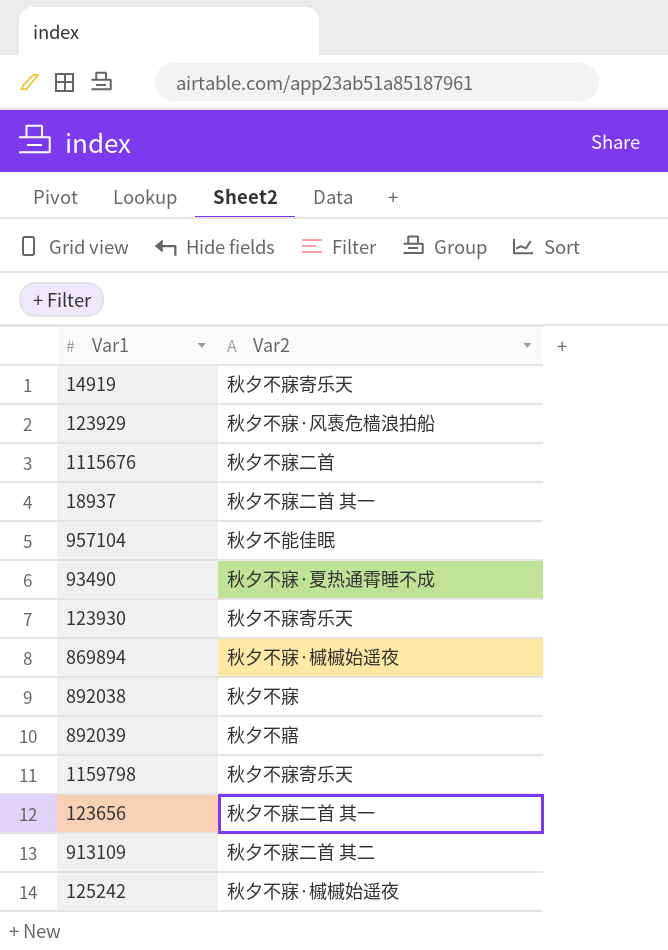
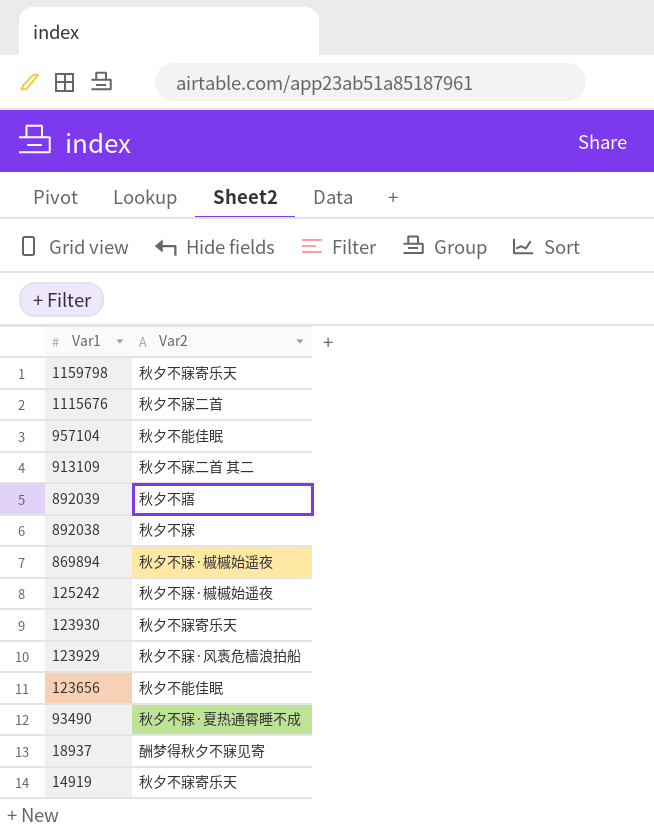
row order: none -> Var1 descending
123656 | Var2: 秋夕不寐二首 其一 -> 秋夕不能佳眠
18937 | Var2: 秋夕不寐二首 其一 -> 酬梦得秋夕不寐见寄

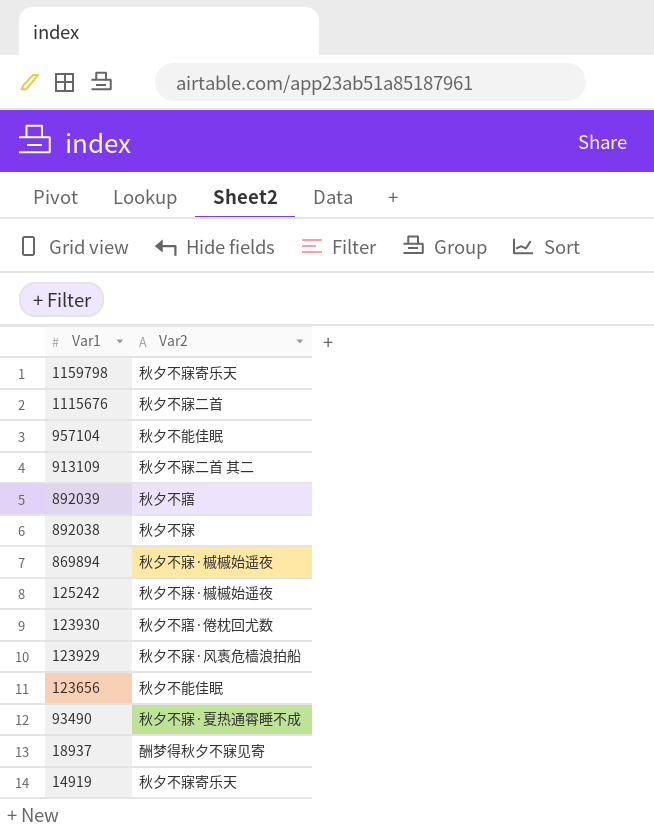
123930 | Var2: 秋夕不寐寄乐天 -> 秋夕不寤·倦枕回尤数

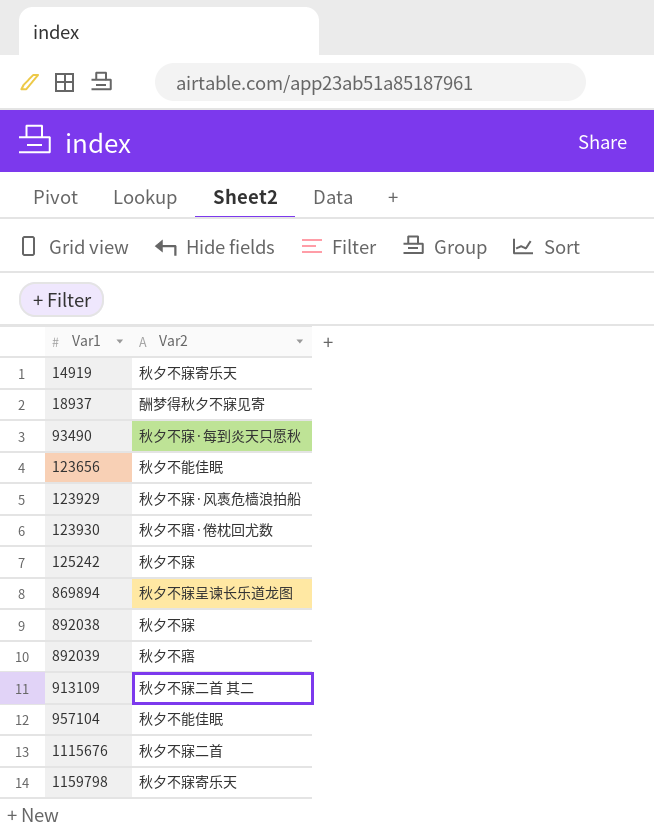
row order: Var1 descending -> Var1 ascending
93490 | Var2: 秋夕不寐·夏热通霄睡不成 -> 秋夕不寐·每到炎天只愿秋
125242 | Var2: 秋夕不寐·槭槭始遥夜 -> 秋夕不寐
869894 | Var2: 秋夕不寐·槭槭始遥夜 -> 秋夕不寐呈谏长乐道龙图

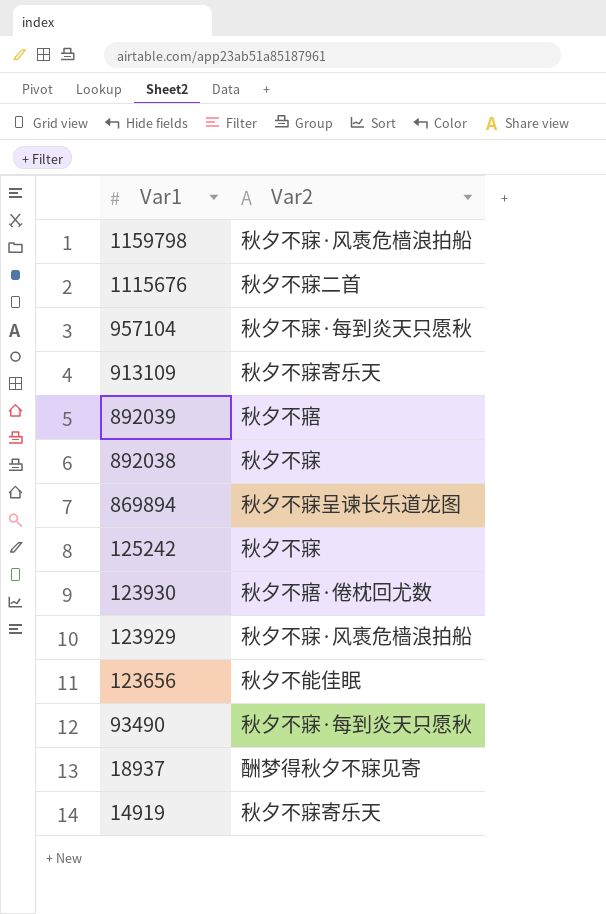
row order: Var1 ascending -> Var1 descending
1159798 | Var2: 秋夕不寐寄乐天 -> 秋夕不寐·风褭危樯浪拍船
957104 | Var2: 秋夕不能佳眠 -> 秋夕不寐·每到炎天只愿秋
913109 | Var2: 秋夕不寐二首 其二 -> 秋夕不寐寄乐天

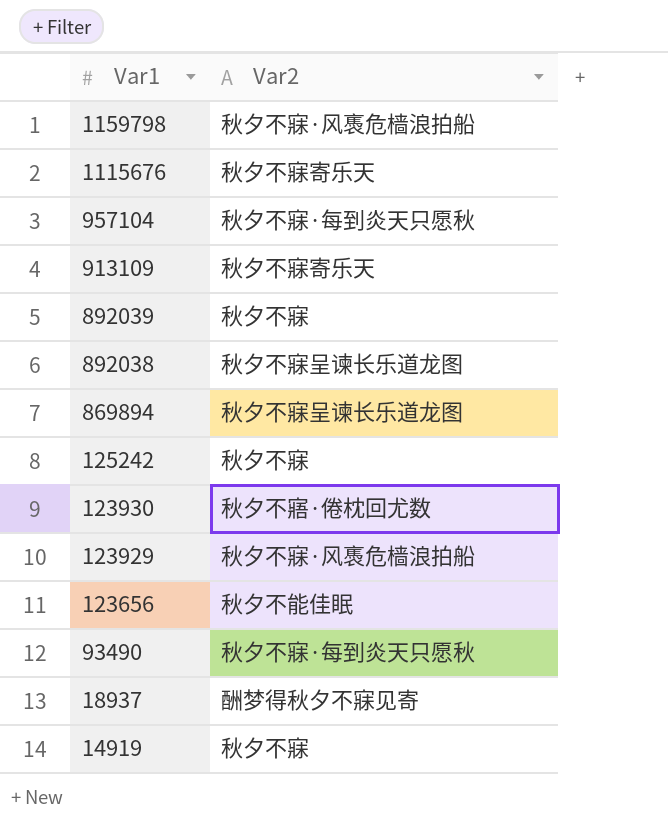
1115676 | Var2: 秋夕不寐二首 -> 秋夕不寐寄乐天
892039 | Var2: 秋夕不寤 -> 秋夕不寐
892038 | Var2: 秋夕不寐 -> 秋夕不寐呈谏长乐道龙图
14919 | Var2: 秋夕不寐寄乐天 -> 秋夕不寐

